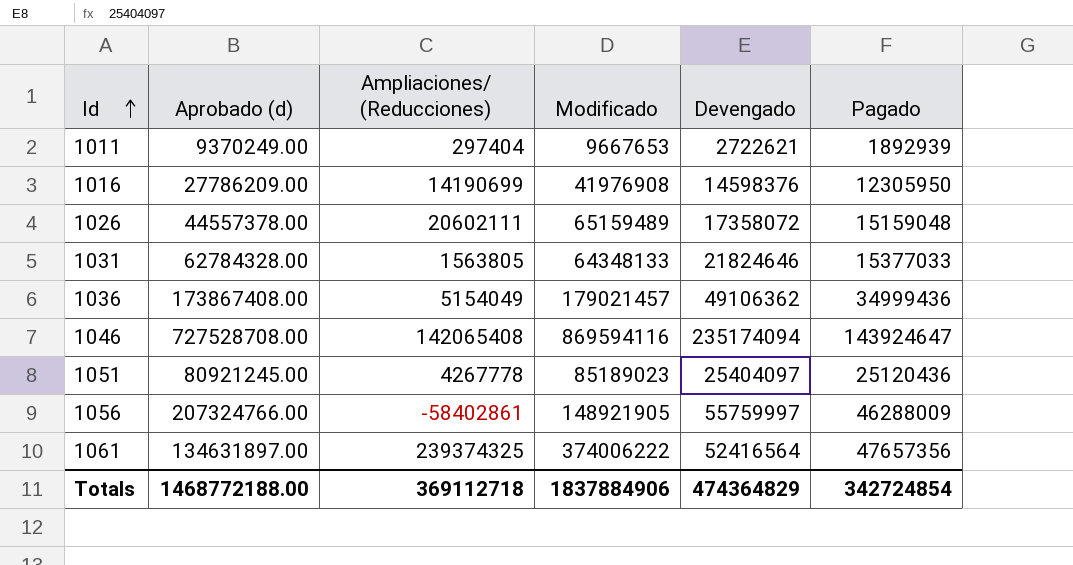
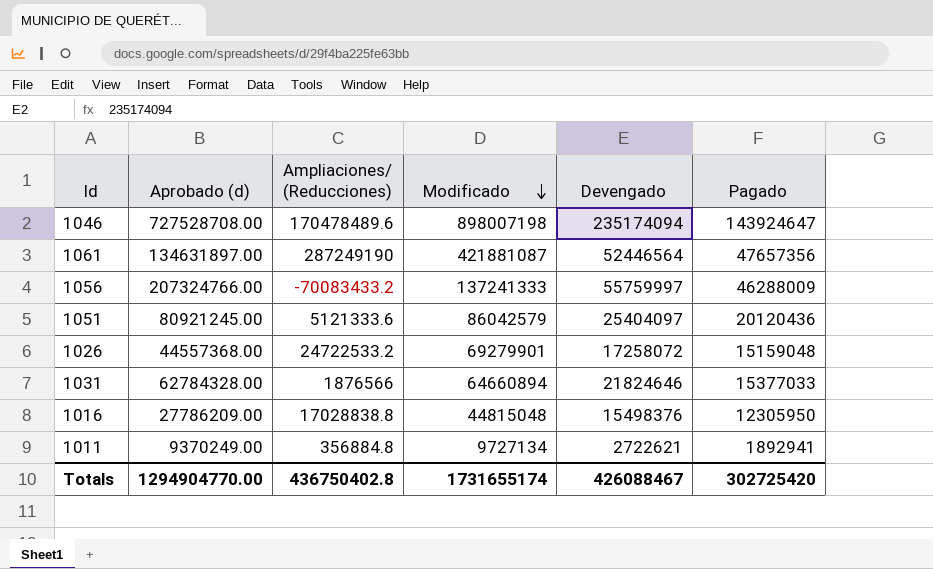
row order: Id ascending -> Modificado descending
row 1036: 173867408.00 | 5154049 | 179021457 | 49106362 | 34999436 -> none
1046 | Ampliaciones/ (Reducciones): 142065408 -> 170478489.6
1046 | Modificado: 869594116 -> 898007198
1061 | Ampliaciones/ (Reducciones): 239374325 -> 287249190
1061 | Modificado: 374006222 -> 421881087
1061 | Devengado: 52416564 -> 52446564
1056 | Ampliaciones/ (Reducciones): -58402861 -> -70083433.2
1056 | Modificado: 148921905 -> 137241333
1051 | Ampliaciones/ (Reducciones): 4267778 -> 5121333.6
1051 | Modificado: 85189023 -> 86042579
1051 | Pagado: 25120436 -> 20120436
1026 | Aprobado (d): 44557378.00 -> 44557368.00
1026 | Ampliaciones/ (Reducciones): 20602111 -> 24722533.2
1026 | Modificado: 65159489 -> 69279901
1026 | Devengado: 17358072 -> 17258072
1031 | Ampliaciones/ (Reducciones): 1563805 -> 1876566
1031 | Modificado: 64348133 -> 64660894
1016 | Ampliaciones/ (Reducciones): 14190699 -> 17028838.8
1016 | Modificado: 41976908 -> 44815048
1016 | Devengado: 14598376 -> 15498376
1011 | Ampliaciones/ (Reducciones): 297404 -> 356884.8
1011 | Modificado: 9667653 -> 9727134
1011 | Pagado: 1892939 -> 1892941
Totals | Aprobado (d): 1468772188.00 -> 1294904770.00
Totals | Ampliaciones/ (Reducciones): 369112718 -> 436750402.8
Totals | Modificado: 1837884906 -> 1731655174
Totals | Devengado: 474364829 -> 426088467
Totals | Pagado: 342724854 -> 302725420

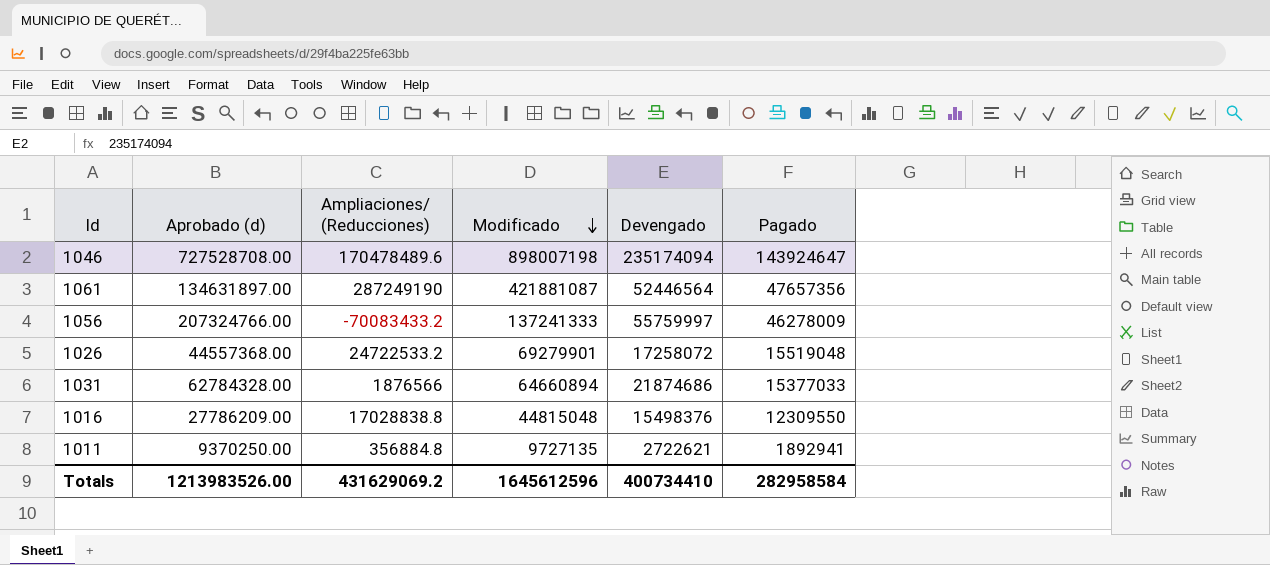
row 1051: 80921245.00 | 5121333.6 | 86042579 | 25404097 | 20120436 -> none
1056 | Pagado: 46288009 -> 46278009
1026 | Pagado: 15159048 -> 15519048
1031 | Devengado: 21824646 -> 21874686
1016 | Pagado: 12305950 -> 12309550
1011 | Aprobado (d): 9370249.00 -> 9370250.00
1011 | Modificado: 9727134 -> 9727135
Totals | Aprobado (d): 1294904770.00 -> 1213983526.00
Totals | Ampliaciones/ (Reducciones): 436750402.8 -> 431629069.2
Totals | Modificado: 1731655174 -> 1645612596
Totals | Devengado: 426088467 -> 400734410
Totals | Pagado: 302725420 -> 282958584

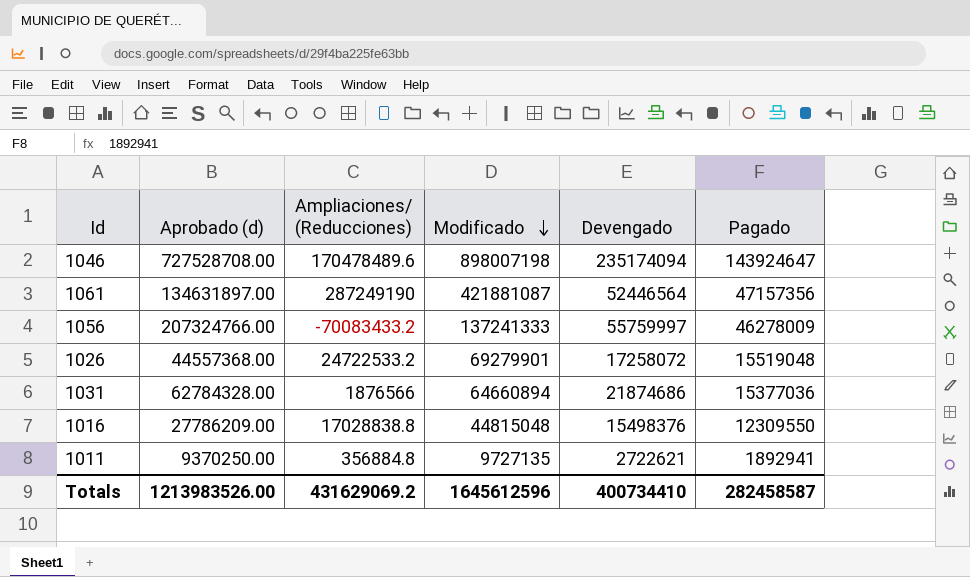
1061 | Pagado: 47657356 -> 47157356
1031 | Pagado: 15377033 -> 15377036
Totals | Pagado: 282958584 -> 282458587

